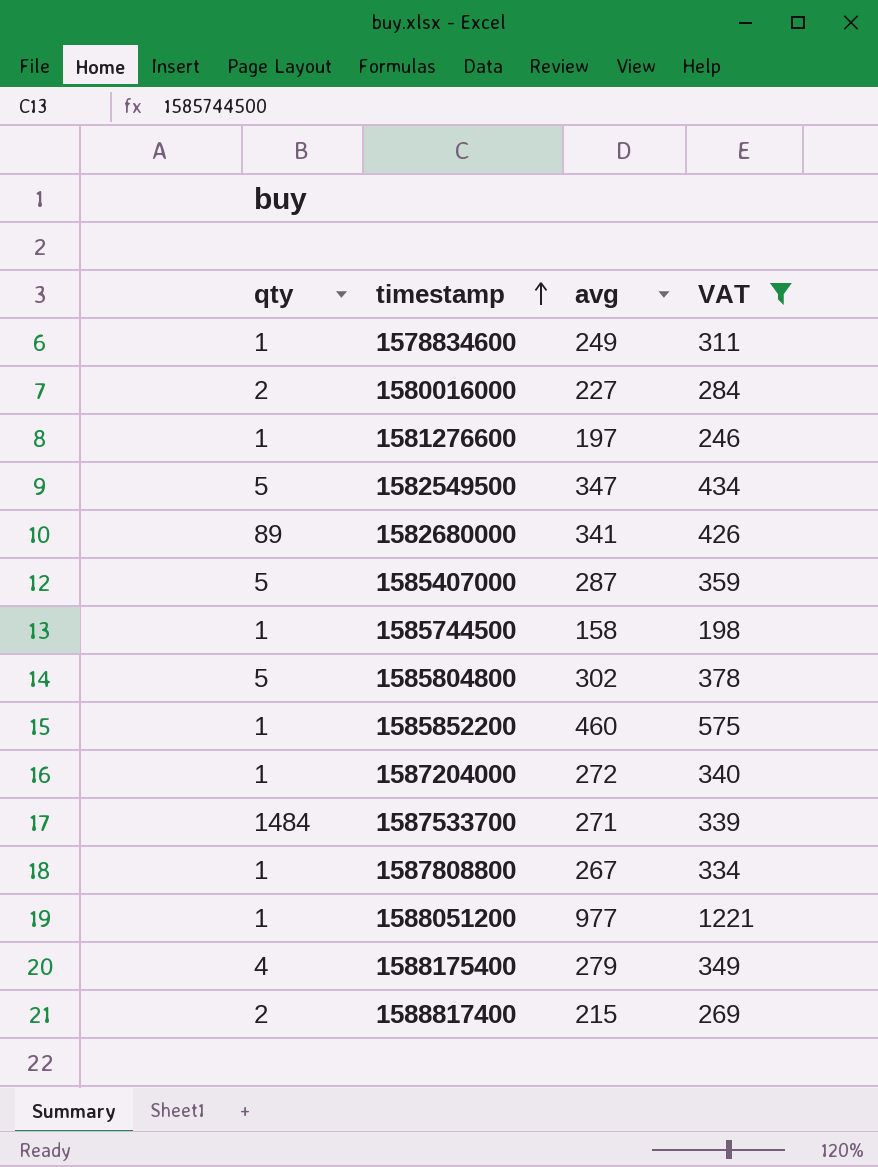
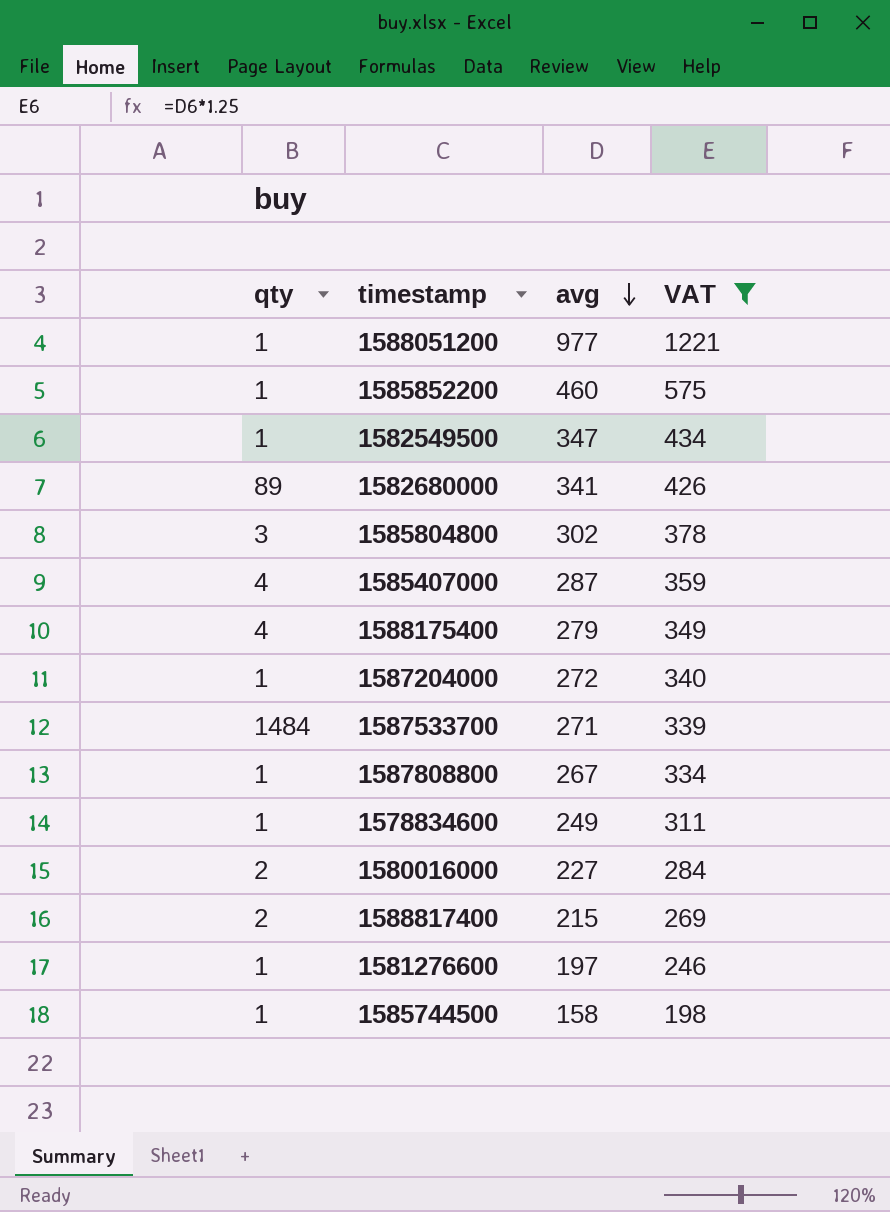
row order: timestamp ascending -> avg descending
1582549500 | qty: 5 -> 1
1585804800 | qty: 5 -> 3
1585407000 | qty: 5 -> 4

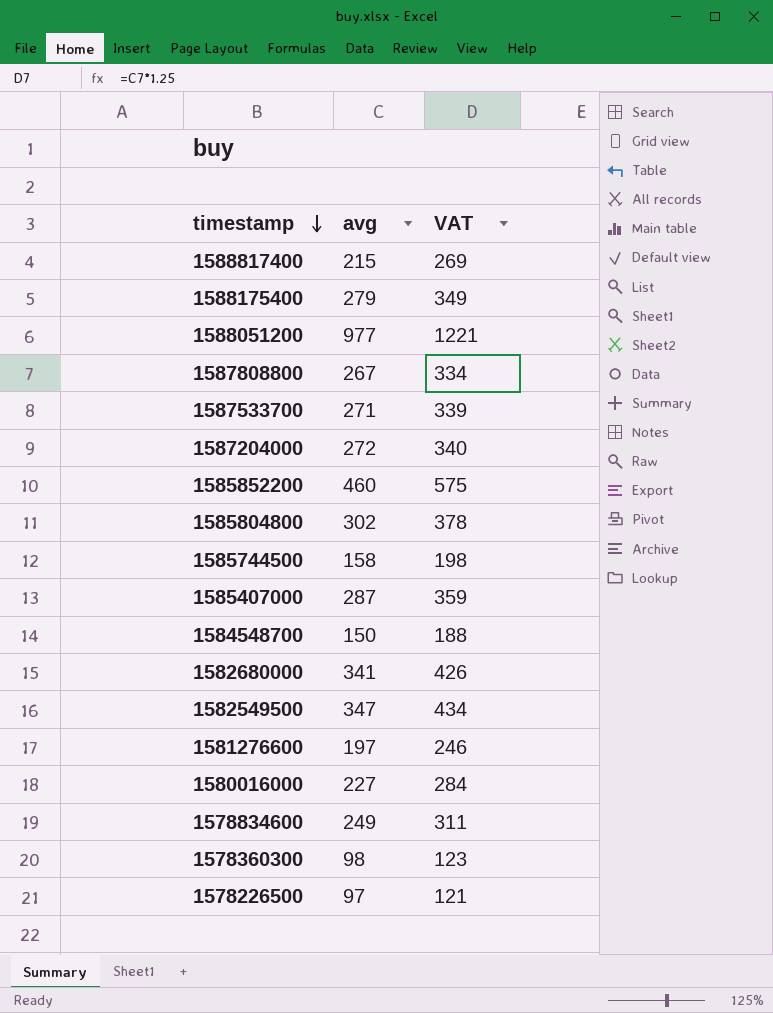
filter: VAT >= 198 -> none
row order: avg descending -> timestamp descending
column qty | position: 1 -> none

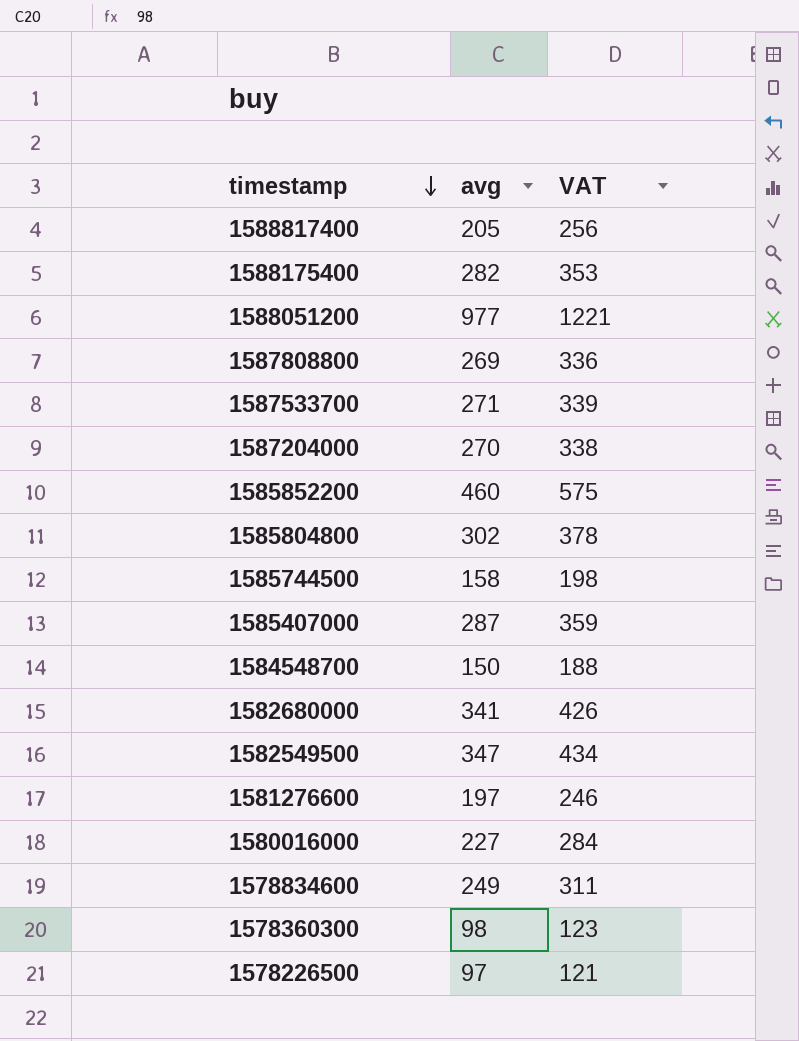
1588817400 | avg: 215 -> 205
1588817400 | VAT: 269 -> 256
1588175400 | avg: 279 -> 282
1588175400 | VAT: 349 -> 353
1587808800 | avg: 267 -> 269
1587808800 | VAT: 334 -> 336
1587204000 | avg: 272 -> 270
1587204000 | VAT: 340 -> 338

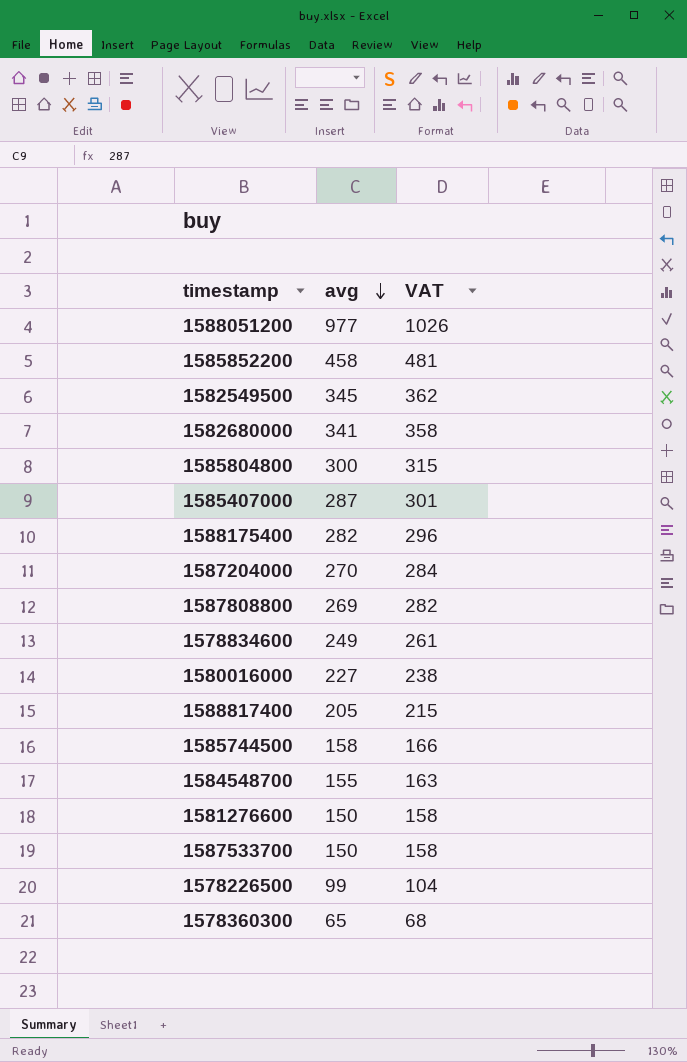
row order: timestamp descending -> avg descending
column VAT | formula: [avg] * 1.25 -> [avg] * 1.05
1585852200 | avg: 460 -> 458
1582549500 | avg: 347 -> 345
1585804800 | avg: 302 -> 300
1584548700 | avg: 150 -> 155
1581276600 | avg: 197 -> 150
1587533700 | avg: 271 -> 150
1578226500 | avg: 97 -> 99
1578360300 | avg: 98 -> 65

